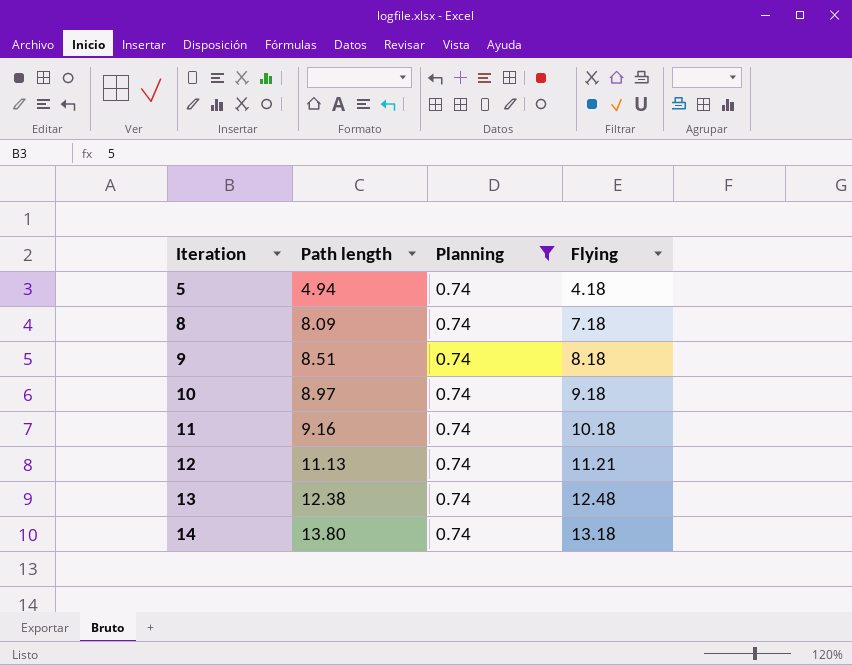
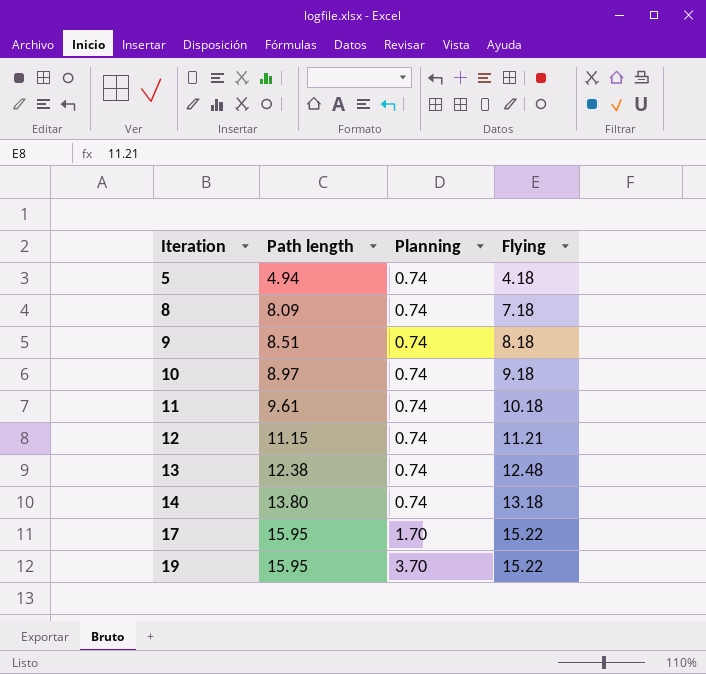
filter: Planning = 0.74 -> none
11 | Path length: 9.16 -> 9.61
12 | Path length: 11.13 -> 11.15

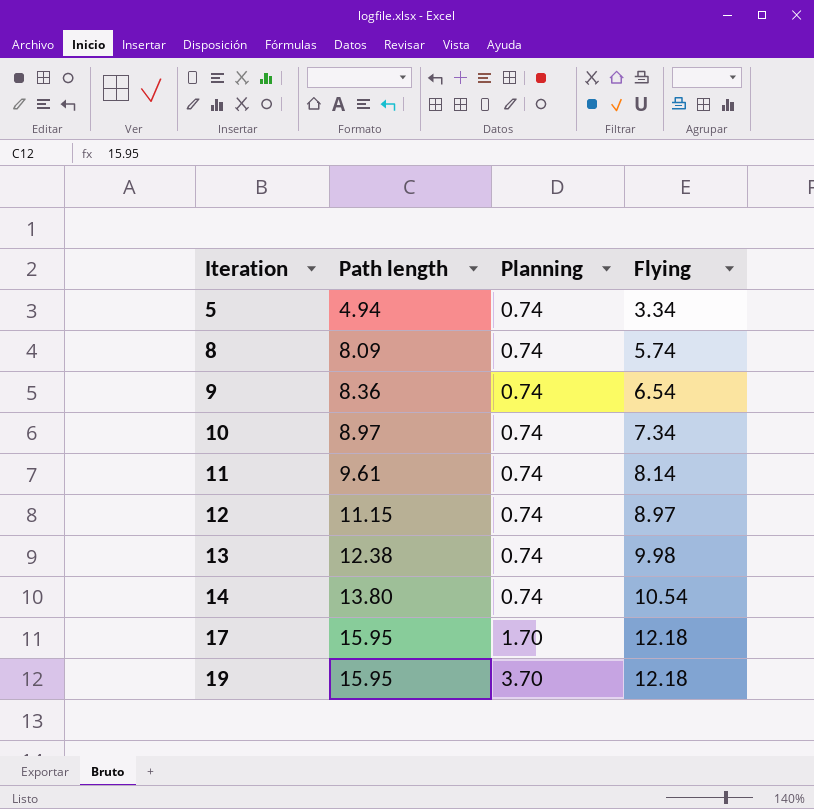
5 | Flying: 4.18 -> 3.34
8 | Flying: 7.18 -> 5.74
9 | Path length: 8.51 -> 8.36
9 | Flying: 8.18 -> 6.54
10 | Flying: 9.18 -> 7.34
11 | Flying: 10.18 -> 8.14
12 | Flying: 11.21 -> 8.97
13 | Flying: 12.48 -> 9.98
14 | Flying: 13.18 -> 10.54
17 | Flying: 15.22 -> 12.18
19 | Flying: 15.22 -> 12.18

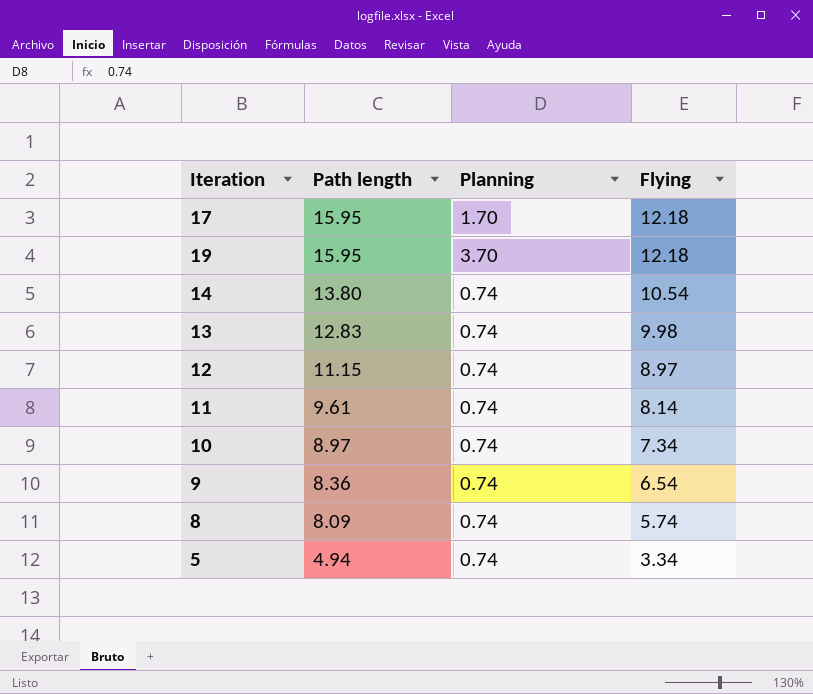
row order: Iteration ascending -> Path length descending
13 | Path length: 12.38 -> 12.83

